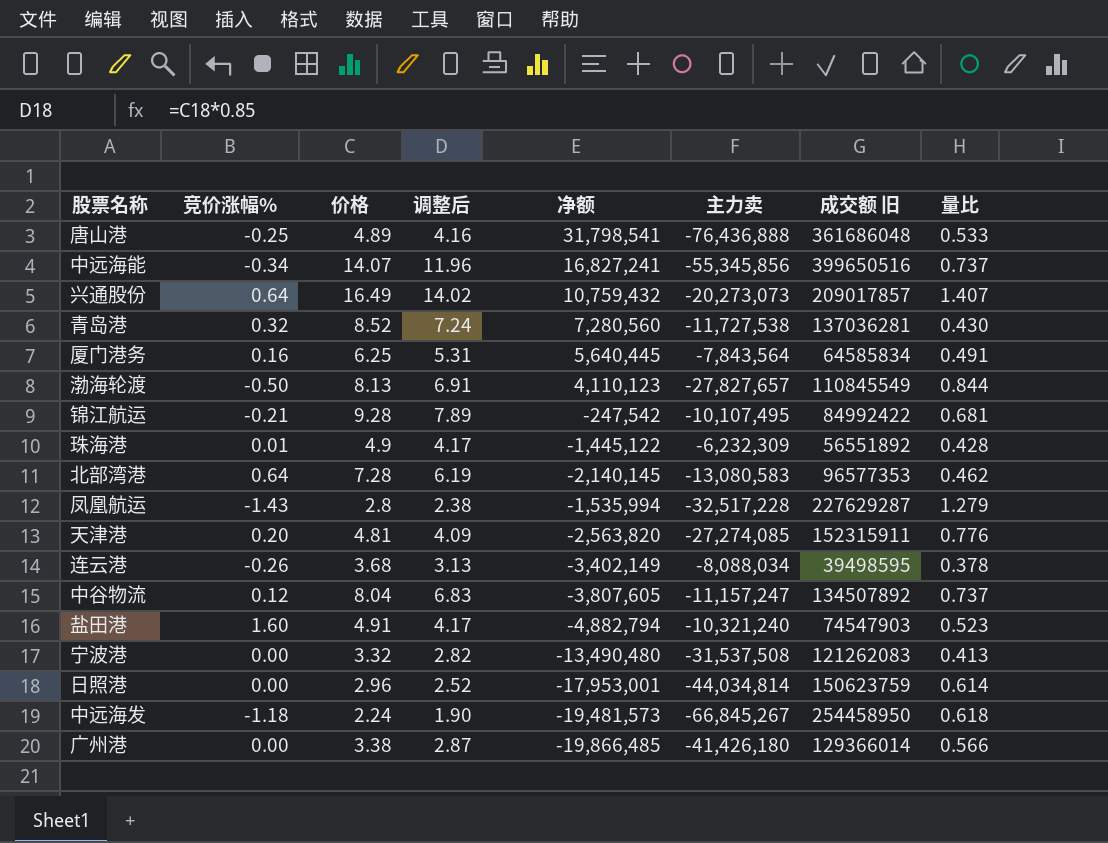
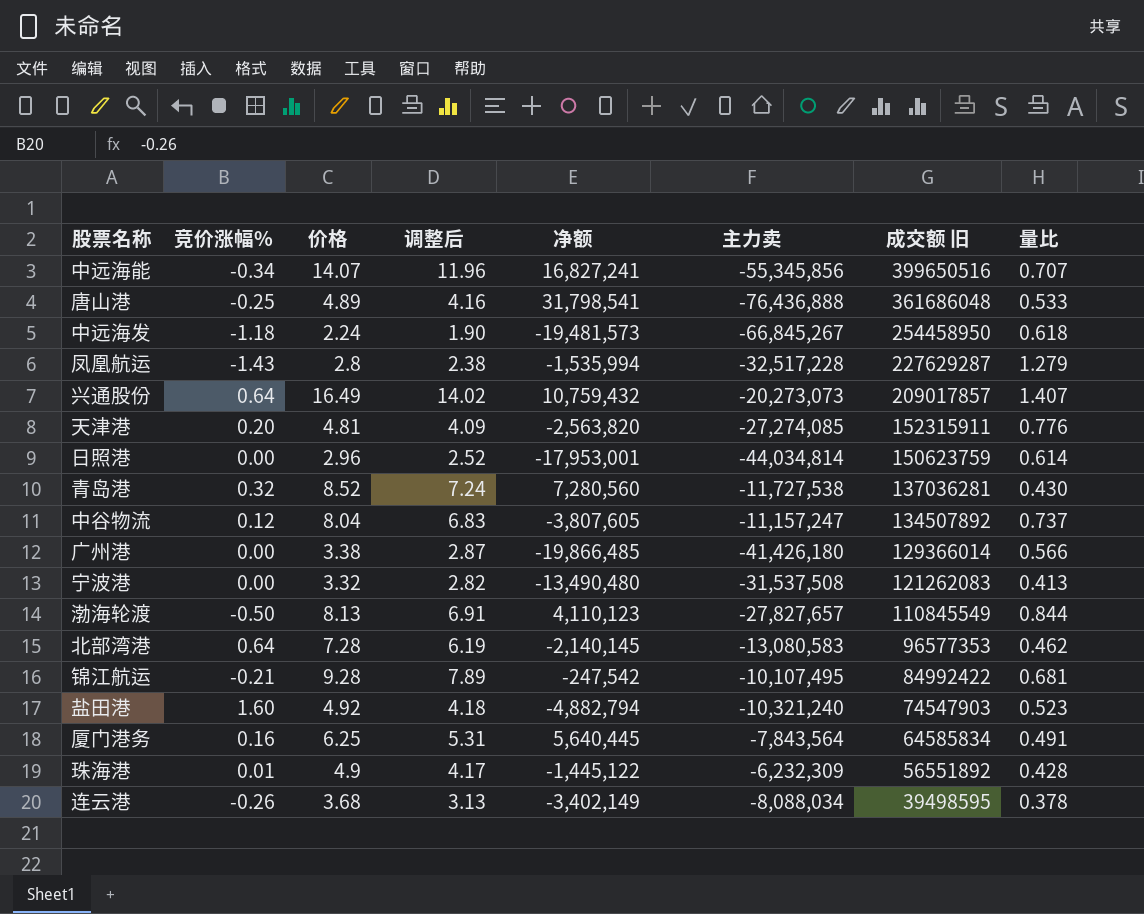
row order: none -> 成交额 旧 descending
中远海能 | 量比: 0.737 -> 0.707
盐田港 | 价格: 4.91 -> 4.92
盐田港 | 调整后: 4.17 -> 4.18

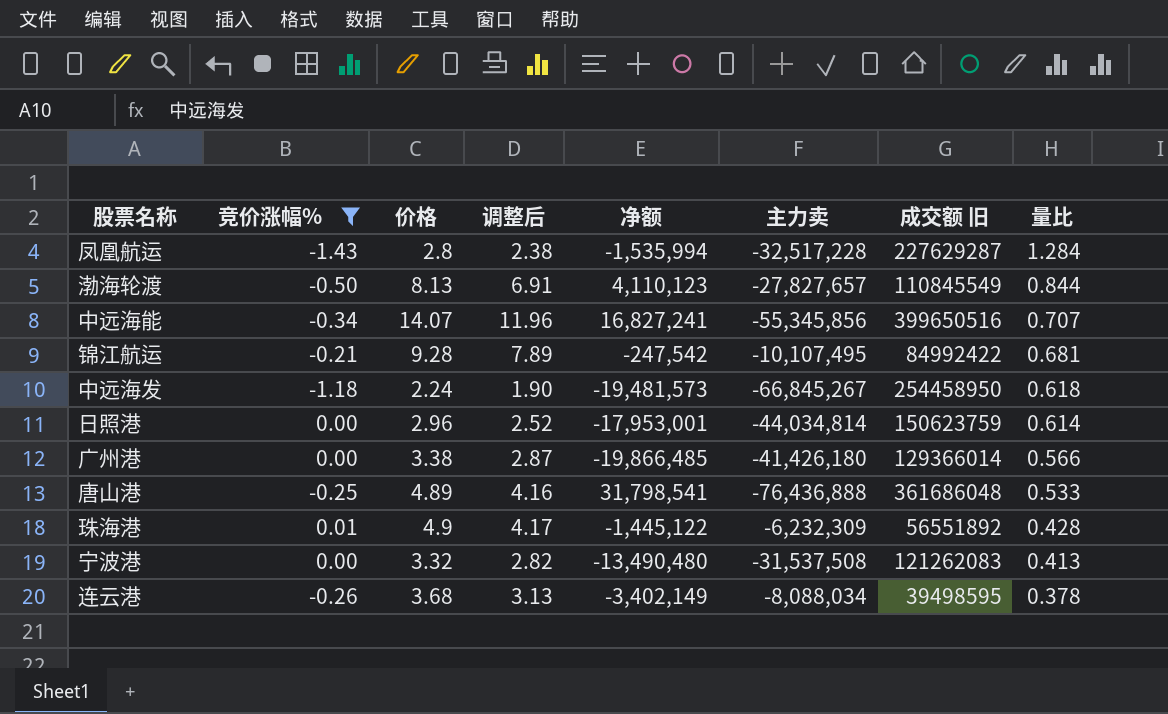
filter: none -> 竞价涨幅% <= 0.01
row order: 成交额 旧 descending -> 量比 descending
凤凰航运 | 量比: 1.279 -> 1.284

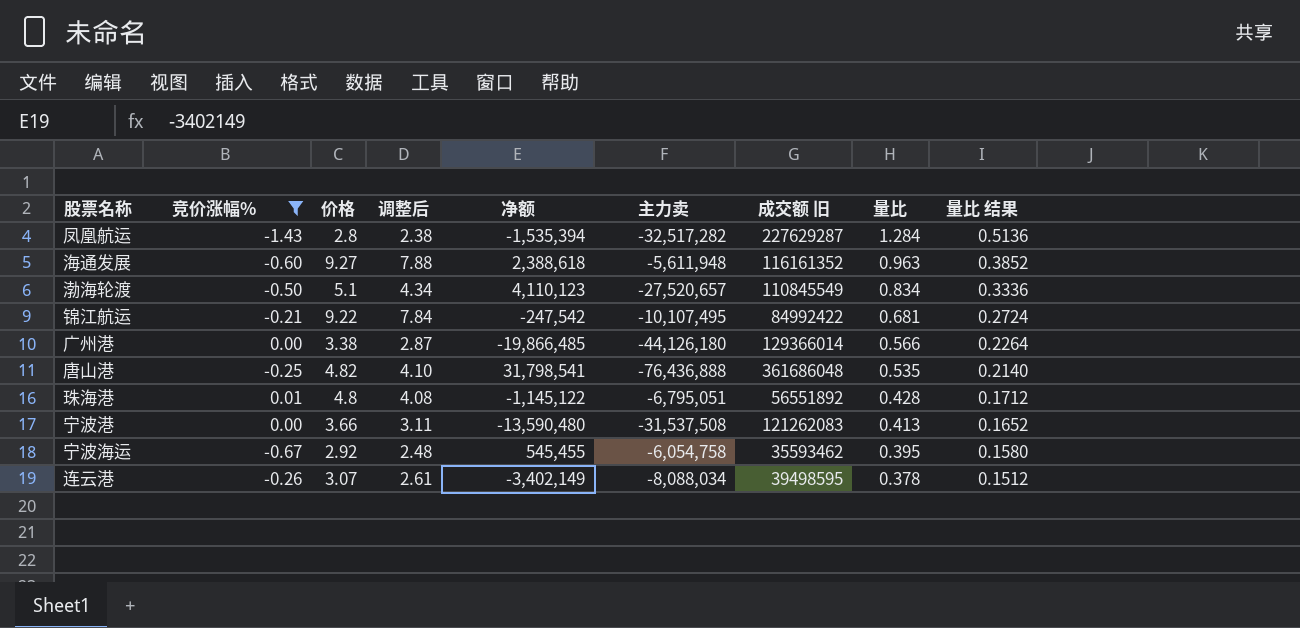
column 量比 结果 | formula: none -> [量比] * 0.4
row 中远海能: -0.34 | 14.07 | 11.96 | 16,827,241 | -55,345,856 | 399650516 | 0.707 -> none
row 中远海发: -1.18 | 2.24 | 1.90 | -19,481,573 | -66,845,267 | 254458950 | 0.618 -> none
row 日照港: 0.00 | 2.96 | 2.52 | -17,953,001 | -44,034,814 | 150623759 | 0.614 -> none
凤凰航运 | 净额: -1,535,994 -> -1,535,394
凤凰航运 | 主力卖: -32,517,228 -> -32,517,282
row 海通发展: none -> -0.60 | 9.27 | 7.88 | 2,388,618 | -5,611,948 | 116161352 | 0.963 | 0.3852
渤海轮渡 | 价格: 8.13 -> 5.1
渤海轮渡 | 调整后: 6.91 -> 4.34
渤海轮渡 | 主力卖: -27,827,657 -> -27,520,657
渤海轮渡 | 量比: 0.844 -> 0.834
锦江航运 | 价格: 9.28 -> 9.22
锦江航运 | 调整后: 7.89 -> 7.84
广州港 | 主力卖: -41,426,180 -> -44,126,180
唐山港 | 价格: 4.89 -> 4.82
唐山港 | 调整后: 4.16 -> 4.10
唐山港 | 量比: 0.533 -> 0.535
珠海港 | 价格: 4.9 -> 4.8
珠海港 | 调整后: 4.17 -> 4.08
珠海港 | 净额: -1,445,122 -> -1,145,122
珠海港 | 主力卖: -6,232,309 -> -6,795,051
宁波港 | 价格: 3.32 -> 3.66
宁波港 | 调整后: 2.82 -> 3.11
宁波港 | 净额: -13,490,480 -> -13,590,480
row 宁波海运: none -> -0.67 | 2.92 | 2.48 | 545,455 | -6,054,758 | 35593462 | 0.395 | 0.1580
连云港 | 价格: 3.68 -> 3.07
连云港 | 调整后: 3.13 -> 2.61

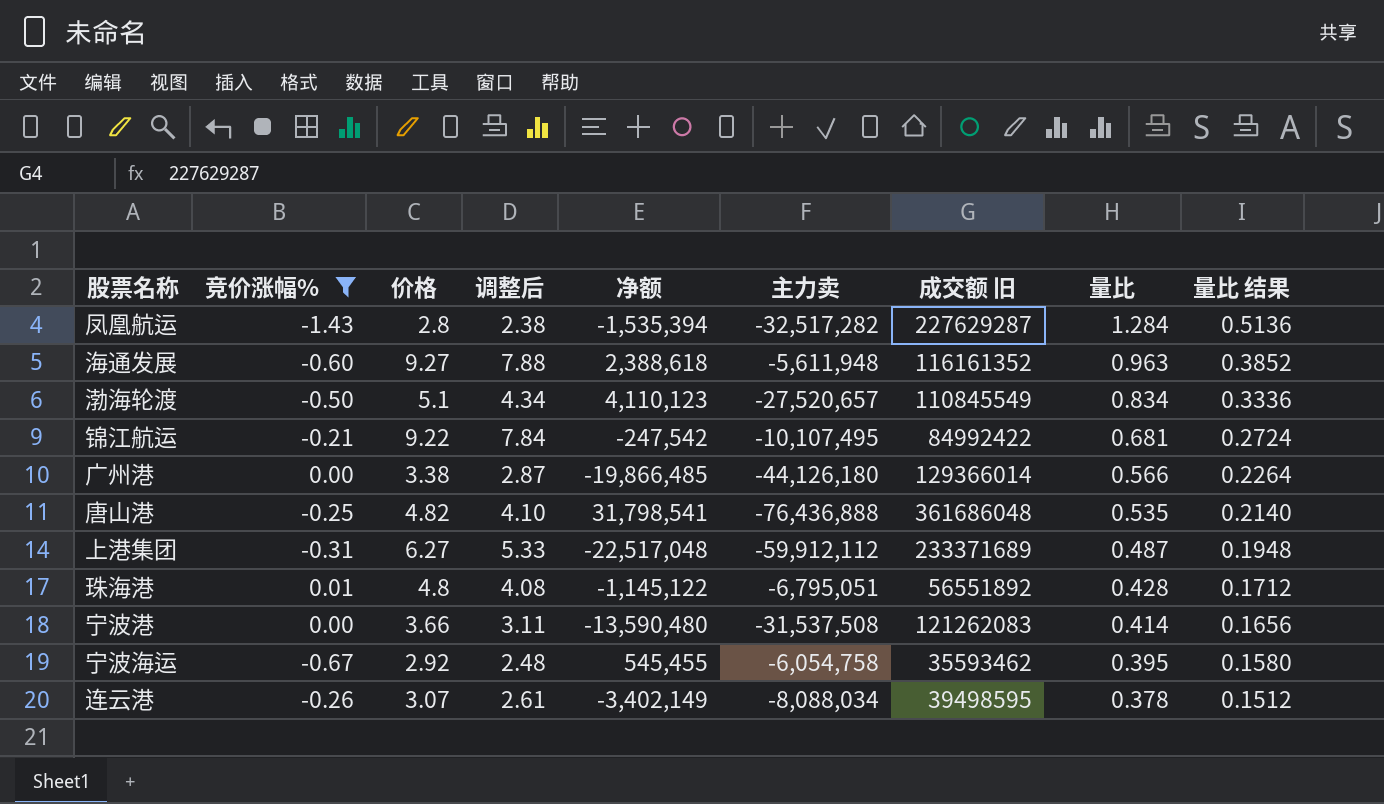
row 上港集团: none -> -0.31 | 6.27 | 5.33 | -22,517,048 | -59,912,112 | 233371689 | 0.487 | 0.1948
宁波港 | 量比: 0.413 -> 0.414
宁波港 | 量比 结果: 0.1652 -> 0.1656

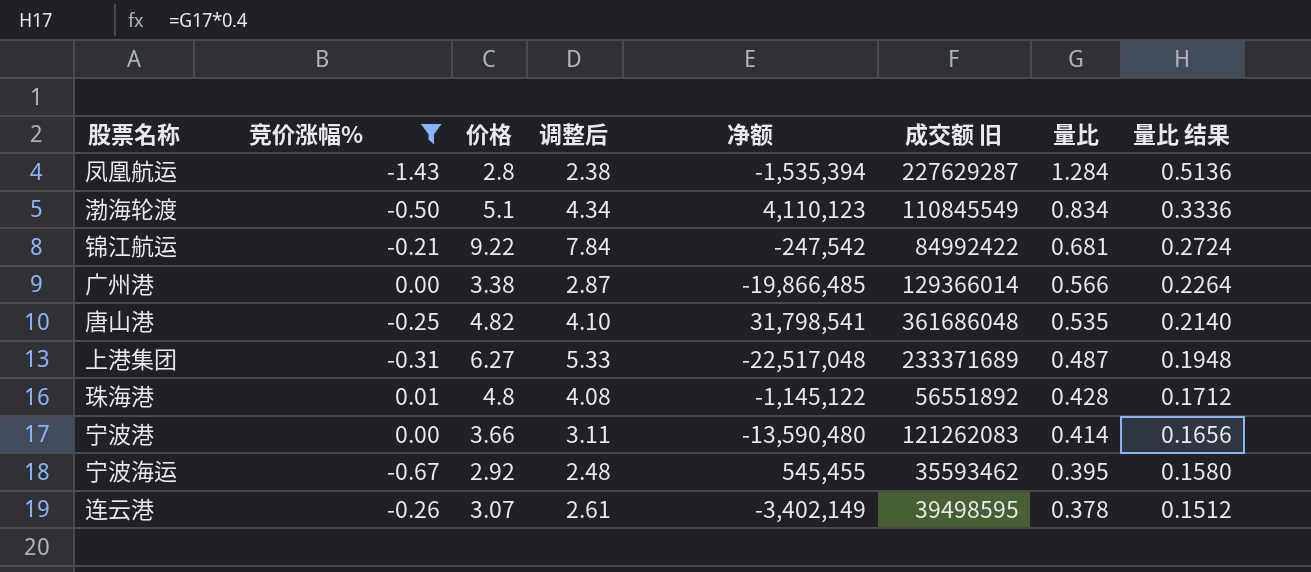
column 主力卖 | position: 6 -> none
row 海通发展: -0.60 | 9.27 | 7.88 | 2,388,618 | -5,611,948 | 116161352 | 0.963 | 0.3852 -> none

